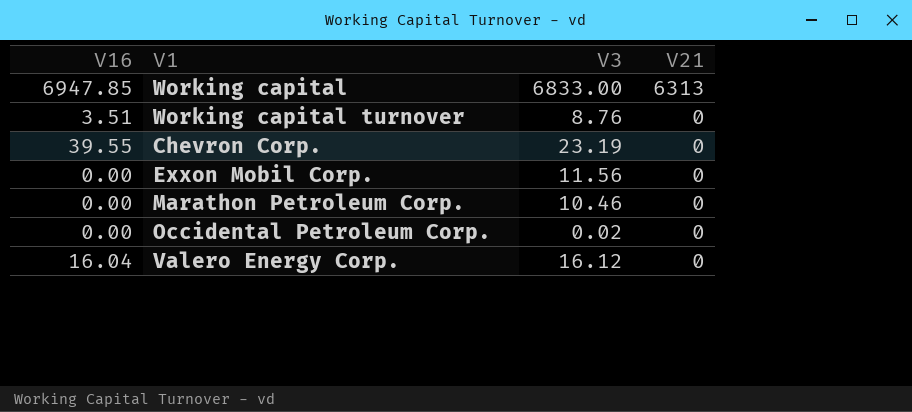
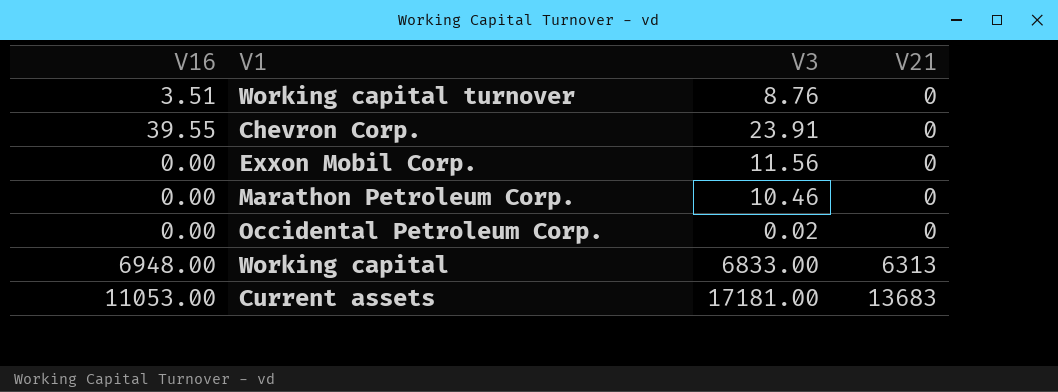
row order: V21 descending -> V21 ascending
row Valero Energy Corp.: 16.04 | 16.12 | 0 -> none
Chevron Corp. | V3: 23.19 -> 23.91
Working capital | V16: 6947.85 -> 6948.00
row Current assets: none -> 11053.00 | 17181.00 | 13683

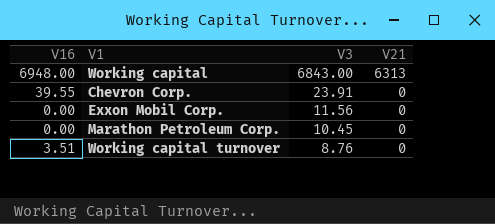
row order: V21 ascending -> V3 descending
row Occidental Petroleum Corp.: 0.00 | 0.02 | 0 -> none
row Current assets: 11053.00 | 17181.00 | 13683 -> none
Working capital | V3: 6833.00 -> 6843.00
Marathon Petroleum Corp. | V3: 10.46 -> 10.45

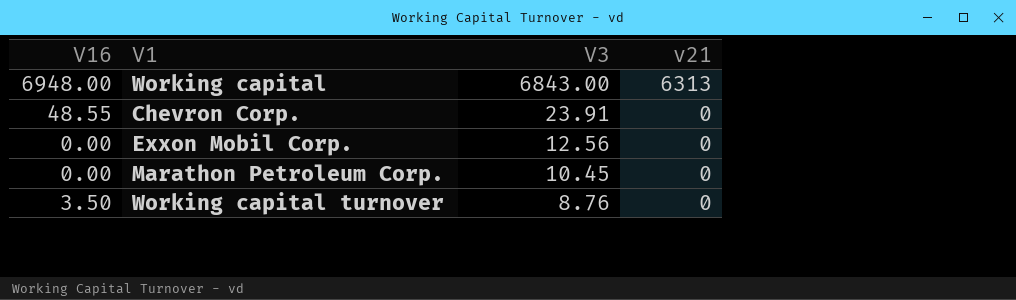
column name: V21 -> v21
Chevron Corp. | V16: 39.55 -> 48.55
Exxon Mobil Corp. | V3: 11.56 -> 12.56
Working capital turnover | V16: 3.51 -> 3.50

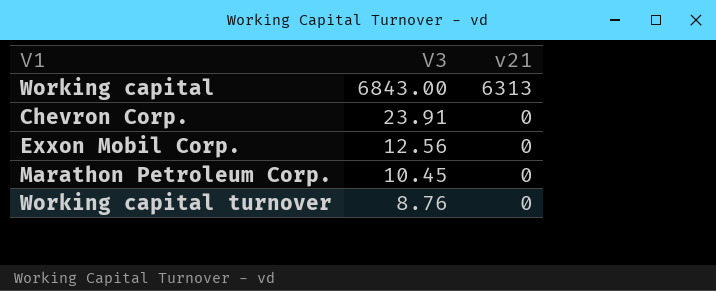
column V16 | position: 1 -> none

